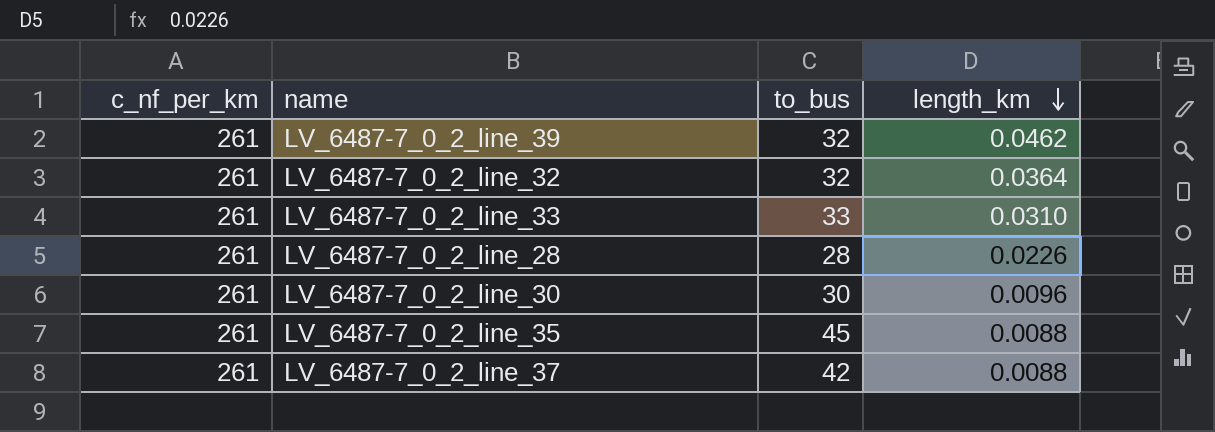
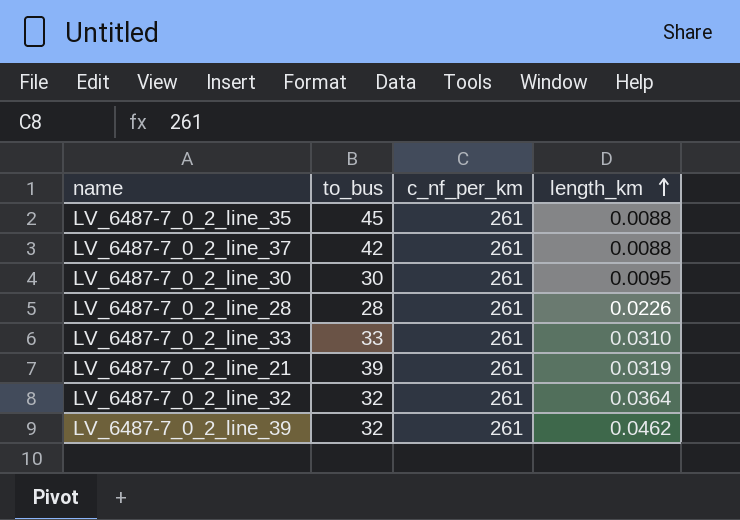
row order: length_km descending -> length_km ascending
column c_nf_per_km | position: 1 -> 3
LV_6487-7_0_2_line_30 | length_km: 0.0096 -> 0.0095
row LV_6487-7_0_2_line_21: none -> 39 | 261 | 0.0319

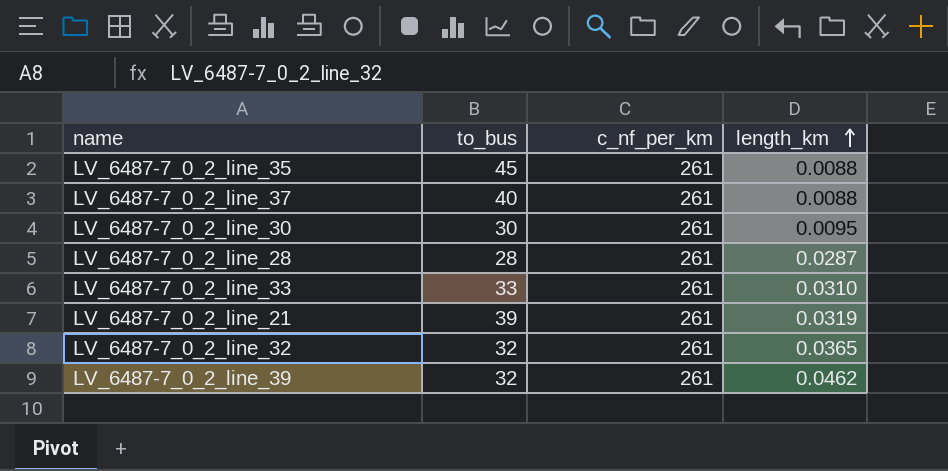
LV_6487-7_0_2_line_37 | to_bus: 42 -> 40
LV_6487-7_0_2_line_28 | length_km: 0.0226 -> 0.0287
LV_6487-7_0_2_line_32 | length_km: 0.0364 -> 0.0365

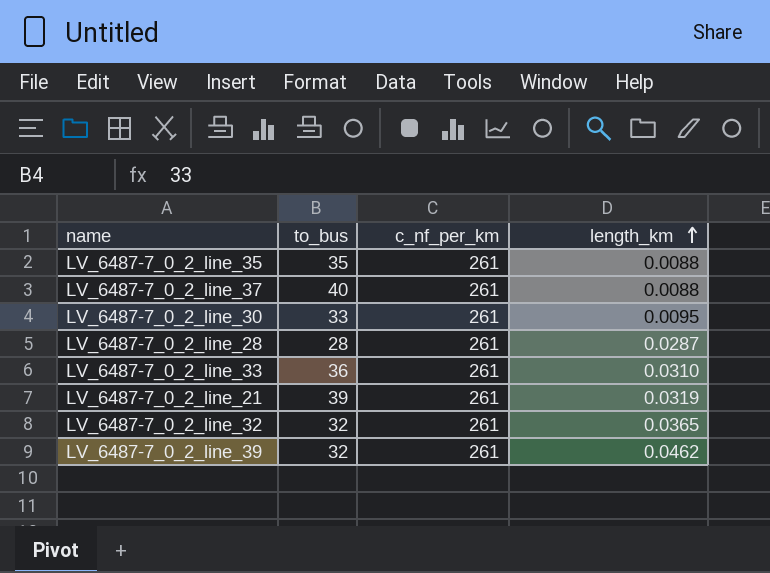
LV_6487-7_0_2_line_35 | to_bus: 45 -> 35
LV_6487-7_0_2_line_30 | to_bus: 30 -> 33
LV_6487-7_0_2_line_33 | to_bus: 33 -> 36

